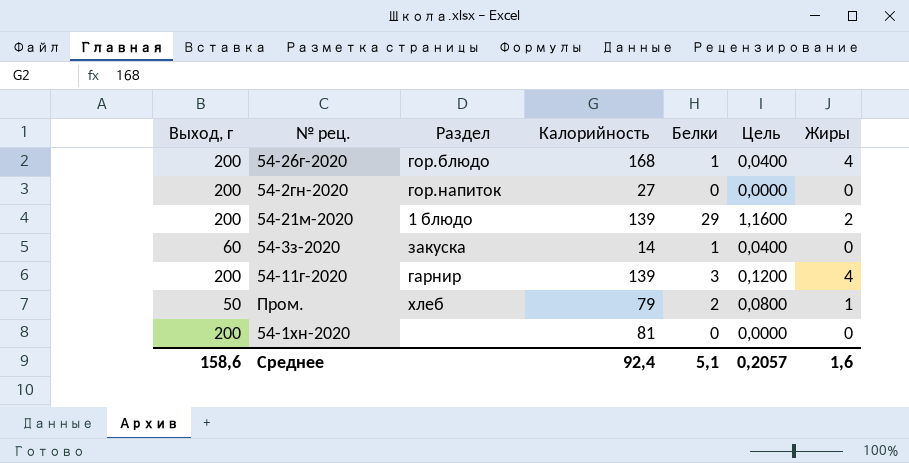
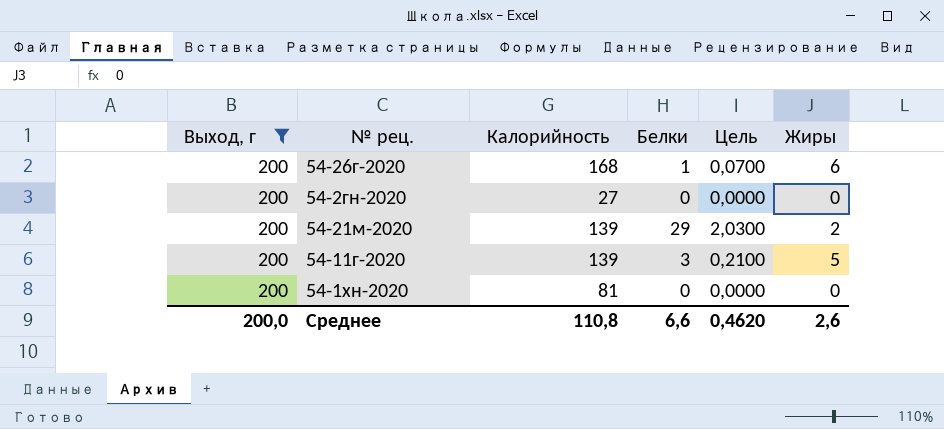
filter: none -> Выход, г = 200
column Раздел | position: 3 -> none
column Цель | formula: [Белки] * 0,04 -> [Белки] * 0,07
54-26г-2020 | Жиры: 4 -> 6
54-11г-2020 | Жиры: 4 -> 5
Среднее | Выход, г: 158,6 -> 200,0
Среднее | Калорийность: 92,4 -> 110,8
Среднее | Белки: 5,1 -> 6,6
Среднее | Цель: 0,2057 -> 0,4620
Среднее | Жиры: 1,6 -> 2,6

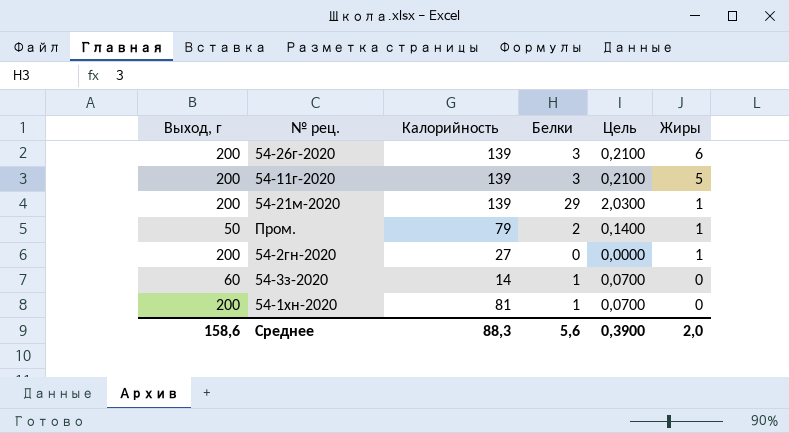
filter: Выход, г = 200 -> none
row order: none -> Жиры descending
54-26г-2020 | Калорийность: 168 -> 139
54-26г-2020 | Белки: 1 -> 3
54-26г-2020 | Цель: 0,0700 -> 0,2100
54-21м-2020 | Жиры: 2 -> 1
54-2гн-2020 | Жиры: 0 -> 1
54-1хн-2020 | Белки: 0 -> 1
54-1хн-2020 | Цель: 0,0000 -> 0,0700
Среднее | Выход, г: 200,0 -> 158,6
Среднее | Калорийность: 110,8 -> 88,3
Среднее | Белки: 6,6 -> 5,6
Среднее | Цель: 0,4620 -> 0,3900
Среднее | Жиры: 2,6 -> 2,0

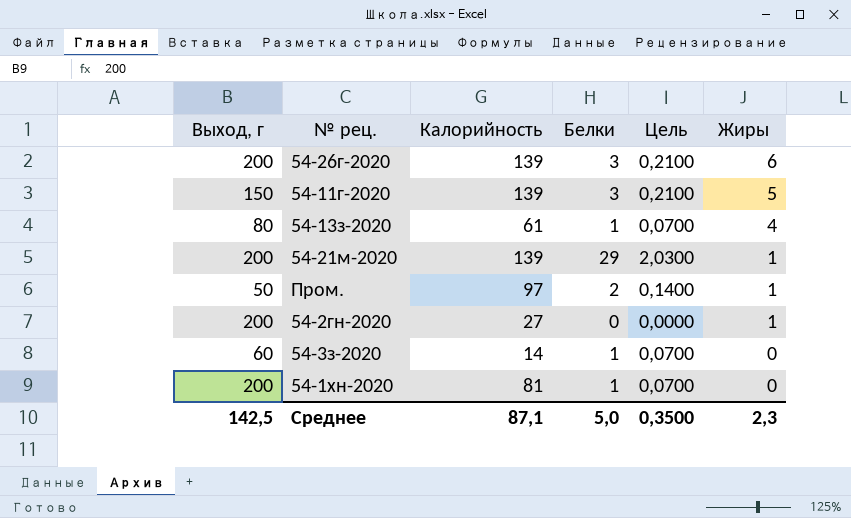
54-11г-2020 | Выход, г: 200 -> 150
row 54-13з-2020: none -> 80 | 61 | 1 | 0,0700 | 4
Пром. | Калорийность: 79 -> 97
Среднее | Выход, г: 158,6 -> 142,5
Среднее | Калорийность: 88,3 -> 87,1
Среднее | Белки: 5,6 -> 5,0
Среднее | Цель: 0,3900 -> 0,3500
Среднее | Жиры: 2,0 -> 2,3

